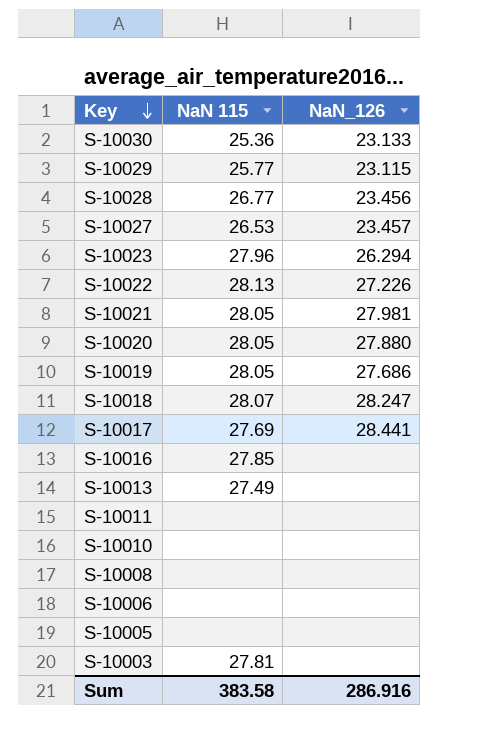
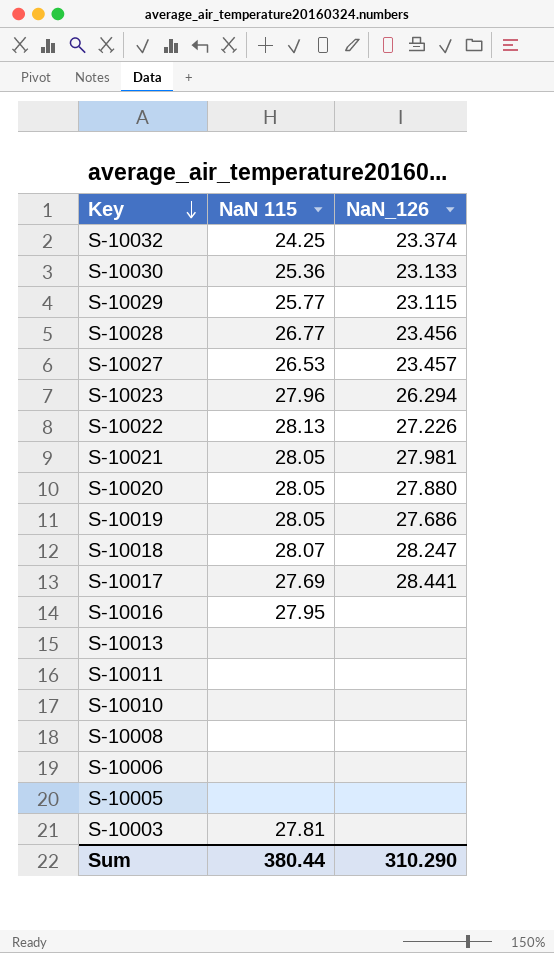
row S-10032: none -> 24.25 | 23.374
S-10016 | NaN 115: 27.85 -> 27.95
S-10013 | NaN 115: 27.49 -> none
Sum | NaN 115: 383.58 -> 380.44
Sum | NaN_126: 286.916 -> 310.290

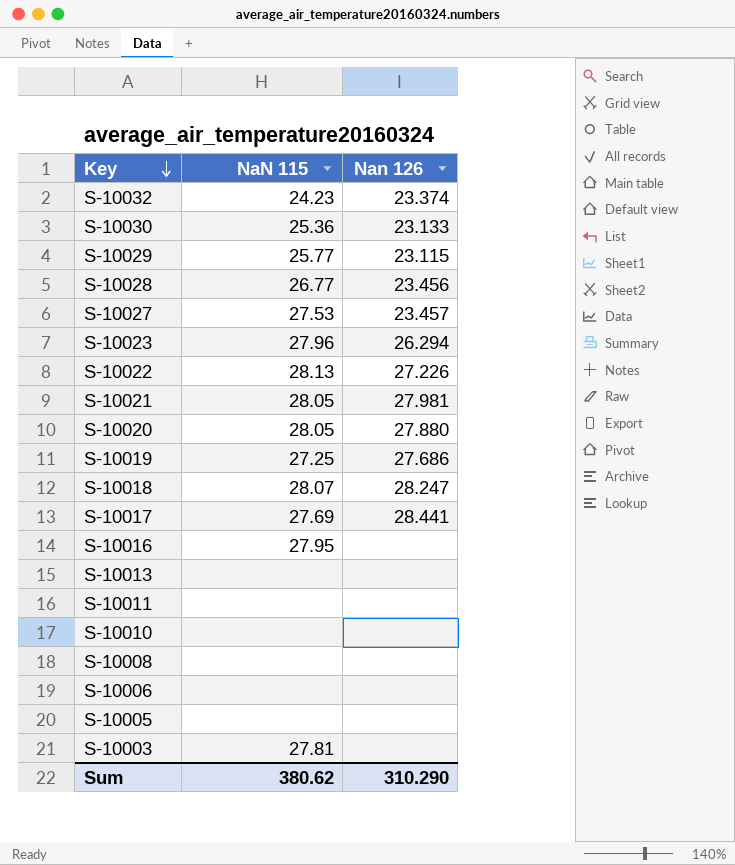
column name: NaN_126 -> Nan 126
S-10032 | NaN 115: 24.25 -> 24.23
S-10027 | NaN 115: 26.53 -> 27.53
S-10019 | NaN 115: 28.05 -> 27.25
Sum | NaN 115: 380.44 -> 380.62

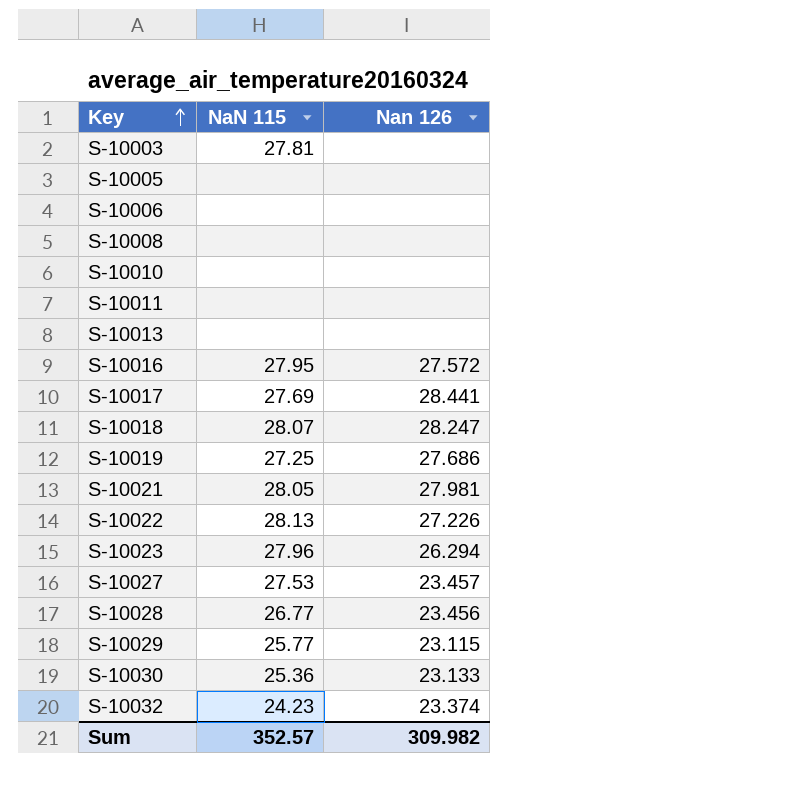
row order: Key descending -> Key ascending
row S-10020: 28.05 | 27.880 -> none
S-10016 | Nan 126: none -> 27.572
Sum | NaN 115: 380.62 -> 352.57
Sum | Nan 126: 310.290 -> 309.982

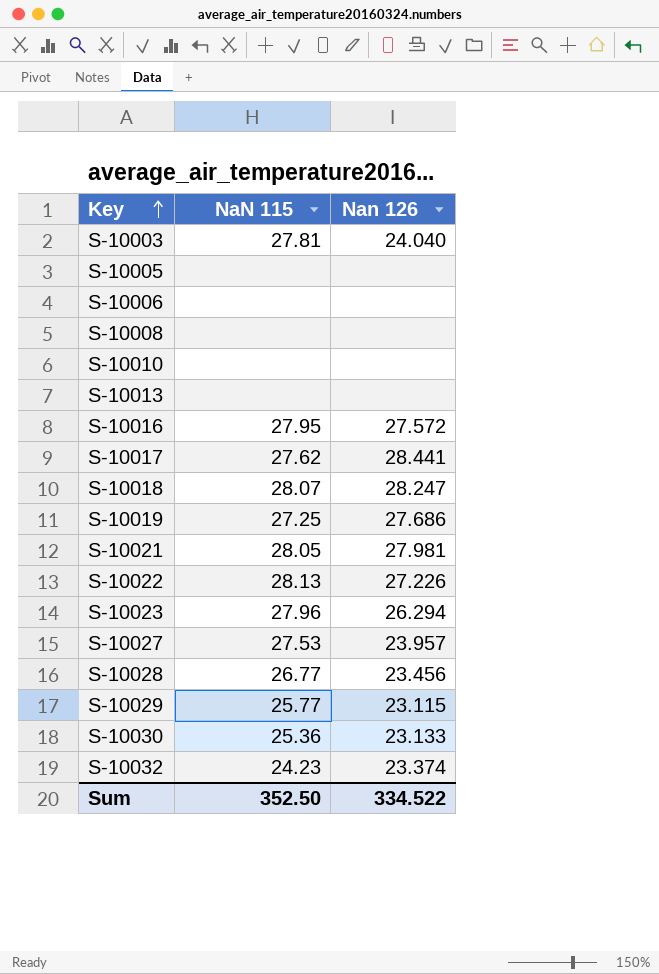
row S-10011: none | none -> none
S-10003 | Nan 126: none -> 24.040
S-10017 | NaN 115: 27.69 -> 27.62
S-10027 | Nan 126: 23.457 -> 23.957
Sum | NaN 115: 352.57 -> 352.50
Sum | Nan 126: 309.982 -> 334.522

